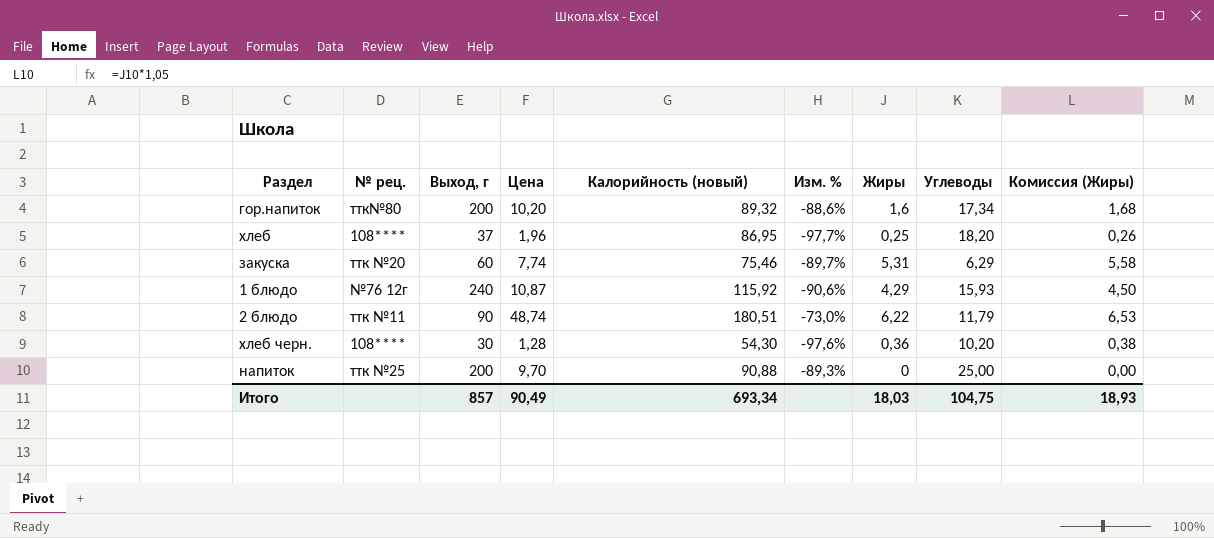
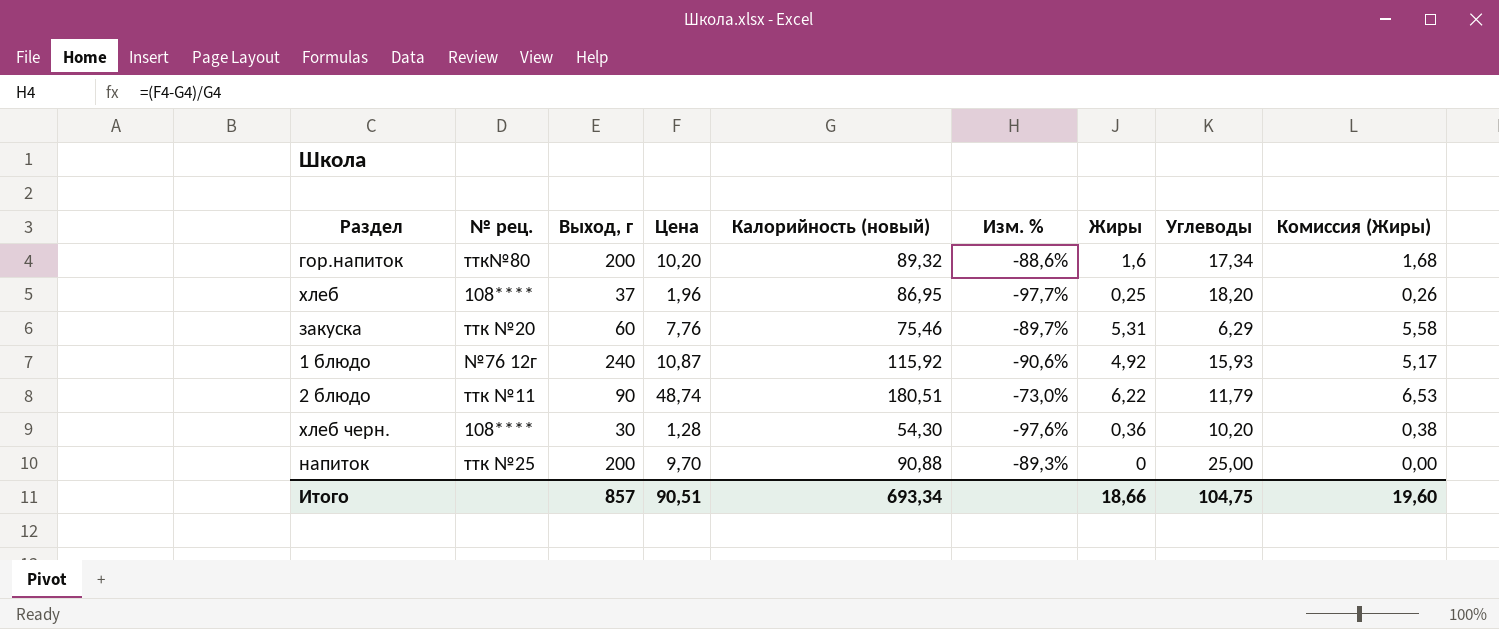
закуска | Цена: 7,74 -> 7,76
1 блюдо | Жиры: 4,29 -> 4,92
1 блюдо | Комиссия (Жиры): 4,50 -> 5,17
Итого | Цена: 90,49 -> 90,51
Итого | Жиры: 18,03 -> 18,66
Итого | Комиссия (Жиры): 18,93 -> 19,60

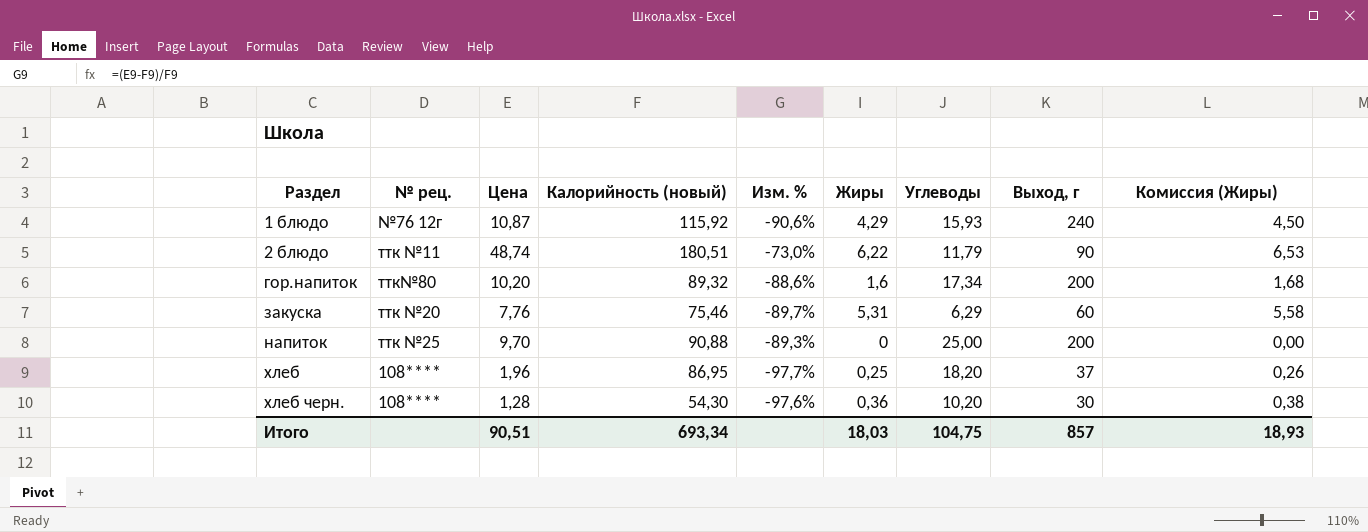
row order: none -> Раздел ascending
column Выход, г | position: 3 -> 8
1 блюдо | Жиры: 4,92 -> 4,29
1 блюдо | Комиссия (Жиры): 5,17 -> 4,50
Итого | Жиры: 18,66 -> 18,03
Итого | Комиссия (Жиры): 19,60 -> 18,93

